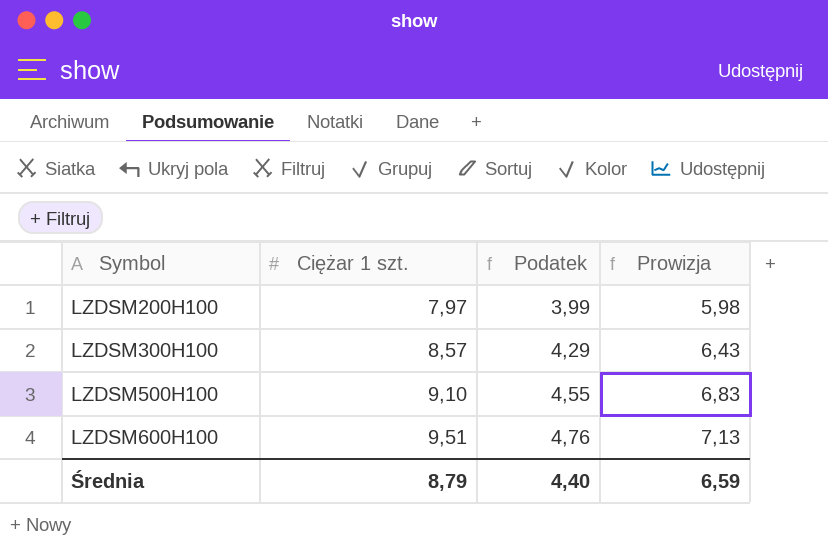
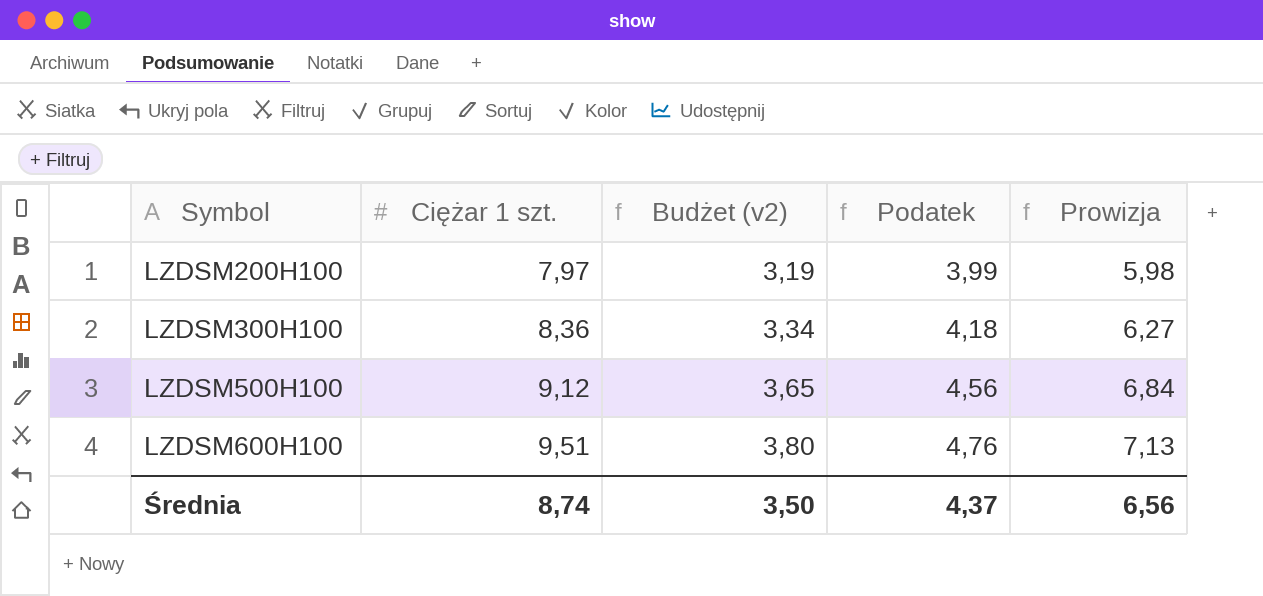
column Budżet (v2) | formula: none -> [Ciężar 1 szt.] * 0,4
LZDSM300H100 | Ciężar 1 szt.: 8,57 -> 8,36
LZDSM300H100 | Podatek: 4,29 -> 4,18
LZDSM300H100 | Prowizja: 6,43 -> 6,27
LZDSM500H100 | Ciężar 1 szt.: 9,10 -> 9,12
LZDSM500H100 | Podatek: 4,55 -> 4,56
LZDSM500H100 | Prowizja: 6,83 -> 6,84
Średnia | Ciężar 1 szt.: 8,79 -> 8,74
Średnia | Podatek: 4,40 -> 4,37
Średnia | Prowizja: 6,59 -> 6,56

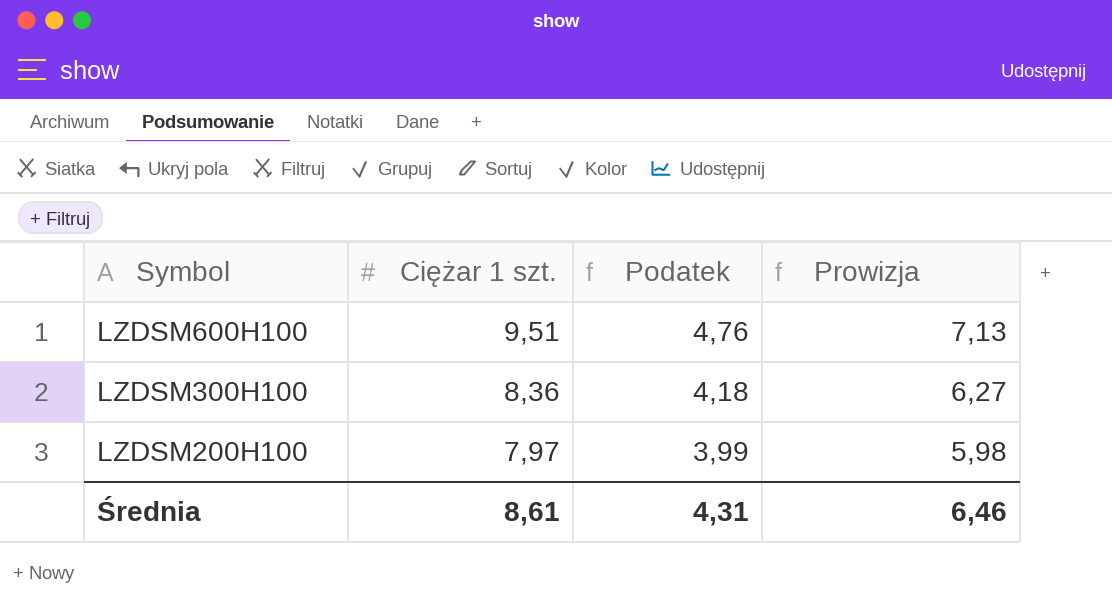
row order: Symbol ascending -> Symbol descending
column Budżet (v2) | formula: [Ciężar 1 szt.] * 0,4 -> none
row LZDSM500H100: 9,12 | 3,65 | 4,56 | 6,84 -> none
Średnia | Ciężar 1 szt.: 8,74 -> 8,61
Średnia | Podatek: 4,37 -> 4,31
Średnia | Prowizja: 6,56 -> 6,46

